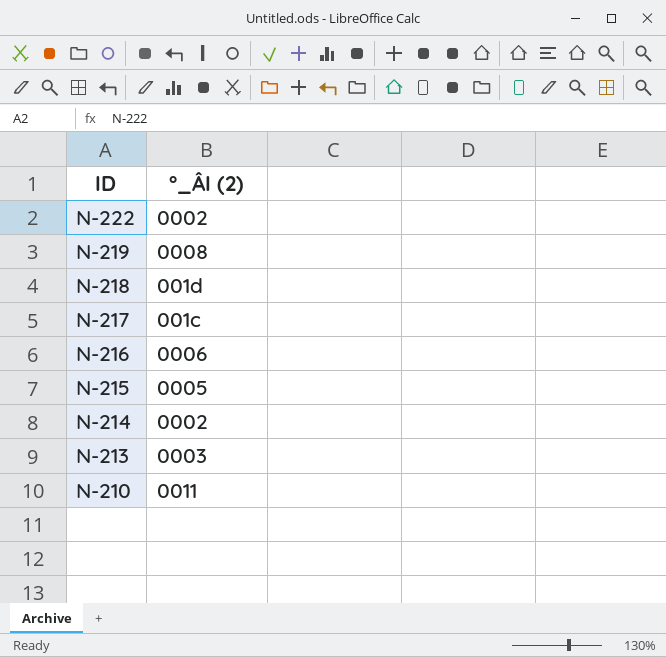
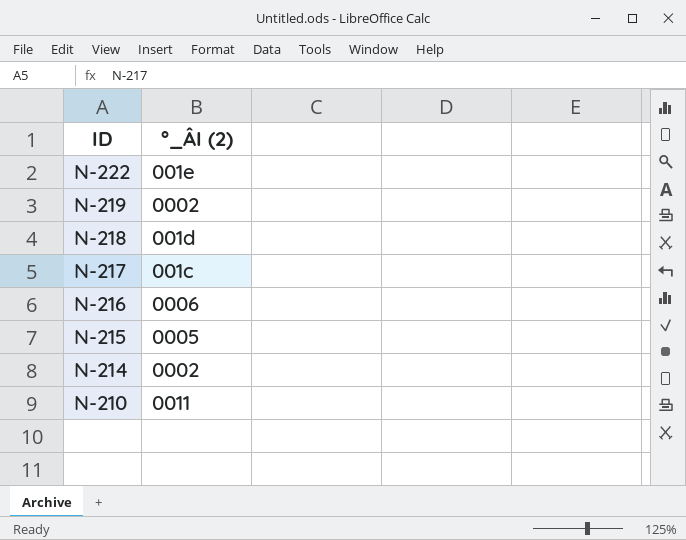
row N-213: 0003 -> none
N-222 | °_ÂI (2): 0002 -> 001e
N-219 | °_ÂI (2): 0008 -> 0002

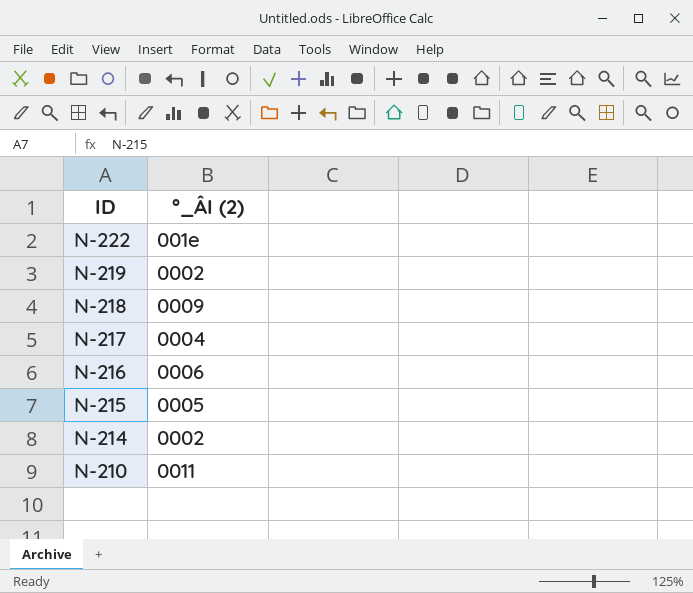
N-218 | °_ÂI (2): 001d -> 0009
N-217 | °_ÂI (2): 001c -> 0004

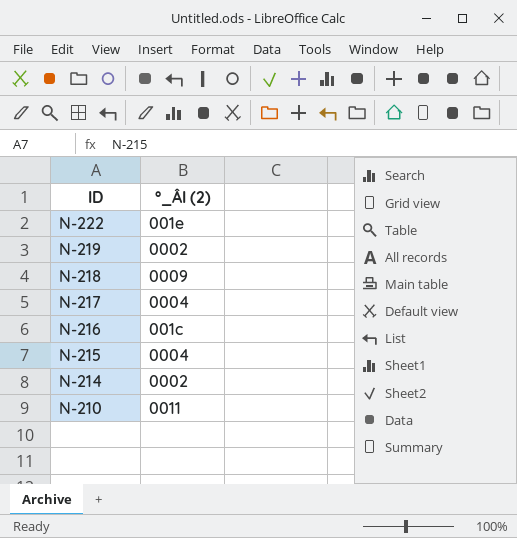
N-216 | °_ÂI (2): 0006 -> 001c
N-215 | °_ÂI (2): 0005 -> 0004

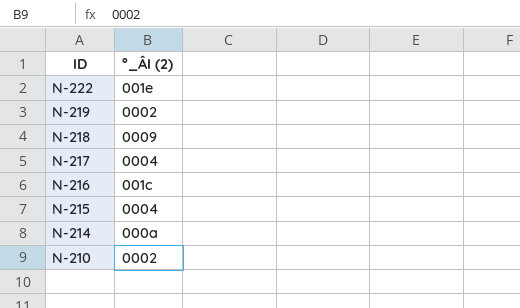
N-214 | °_ÂI (2): 0002 -> 000a
N-210 | °_ÂI (2): 0011 -> 0002

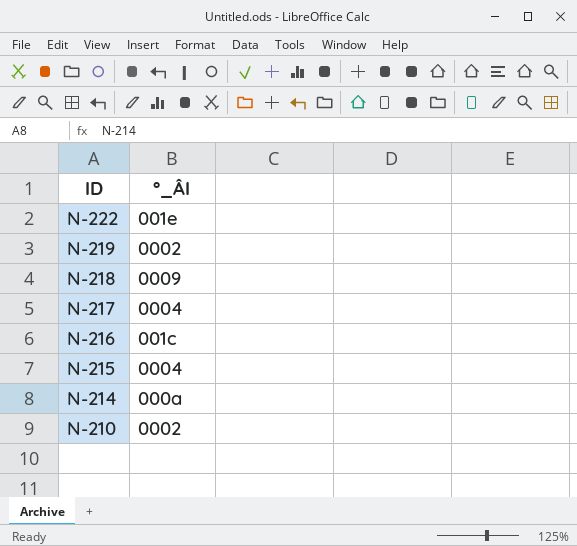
column name: °_ÂI (2) -> °_ÂI

